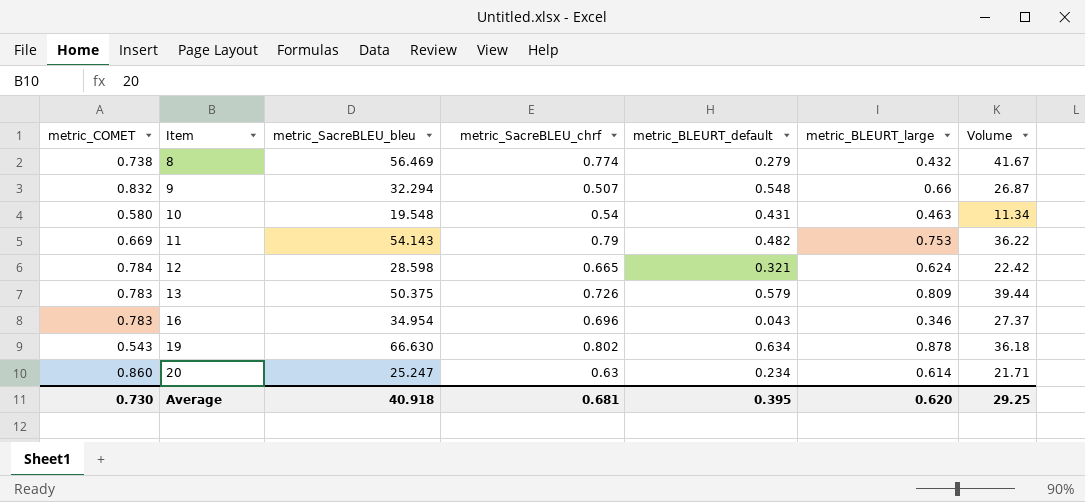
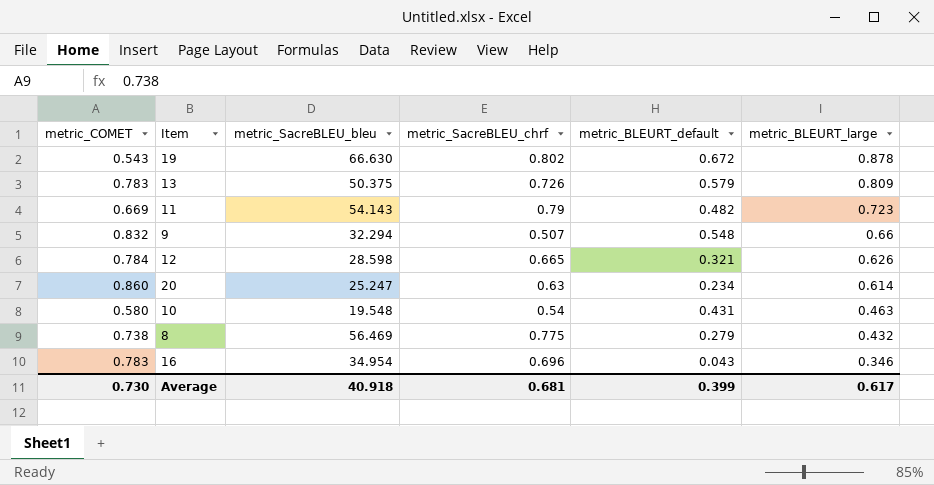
row order: Item ascending -> metric_BLEURT_large descending
column Volume | formula: [metric_COMET] * [metric_SacreBLEU_bleu] -> none
19 | metric_BLEURT_default: 0.634 -> 0.672
11 | metric_BLEURT_large: 0.753 -> 0.723
12 | metric_BLEURT_large: 0.624 -> 0.626
8 | metric_SacreBLEU_chrf: 0.774 -> 0.775
Average | metric_BLEURT_default: 0.395 -> 0.399
Average | metric_BLEURT_large: 0.620 -> 0.617

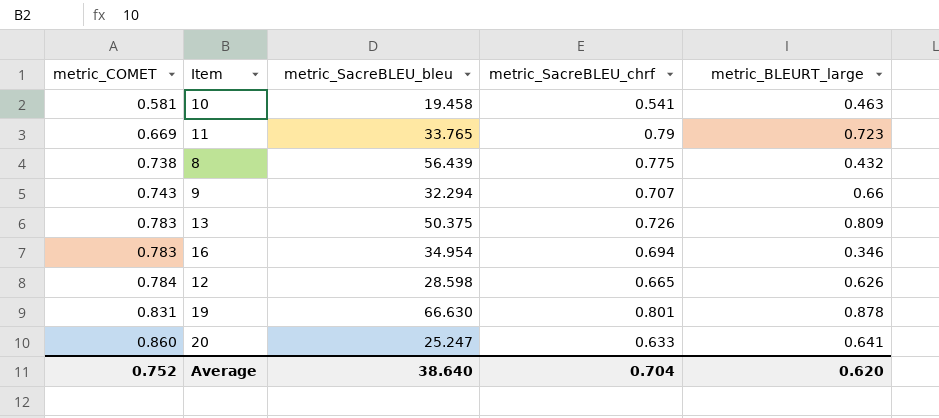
row order: metric_BLEURT_large descending -> metric_COMET ascending
column metric_BLEURT_default | position: 5 -> none
10 | metric_COMET: 0.580 -> 0.581
10 | metric_SacreBLEU_bleu: 19.548 -> 19.458
10 | metric_SacreBLEU_chrf: 0.54 -> 0.541
11 | metric_SacreBLEU_bleu: 54.143 -> 33.765
8 | metric_SacreBLEU_bleu: 56.469 -> 56.439
9 | metric_COMET: 0.832 -> 0.743
9 | metric_SacreBLEU_chrf: 0.507 -> 0.707
16 | metric_SacreBLEU_chrf: 0.696 -> 0.694
19 | metric_COMET: 0.543 -> 0.831
19 | metric_SacreBLEU_chrf: 0.802 -> 0.801
20 | metric_SacreBLEU_chrf: 0.63 -> 0.633
20 | metric_BLEURT_large: 0.614 -> 0.641
Average | metric_COMET: 0.730 -> 0.752
Average | metric_SacreBLEU_bleu: 40.918 -> 38.640
Average | metric_SacreBLEU_chrf: 0.681 -> 0.704
Average | metric_BLEURT_large: 0.617 -> 0.620

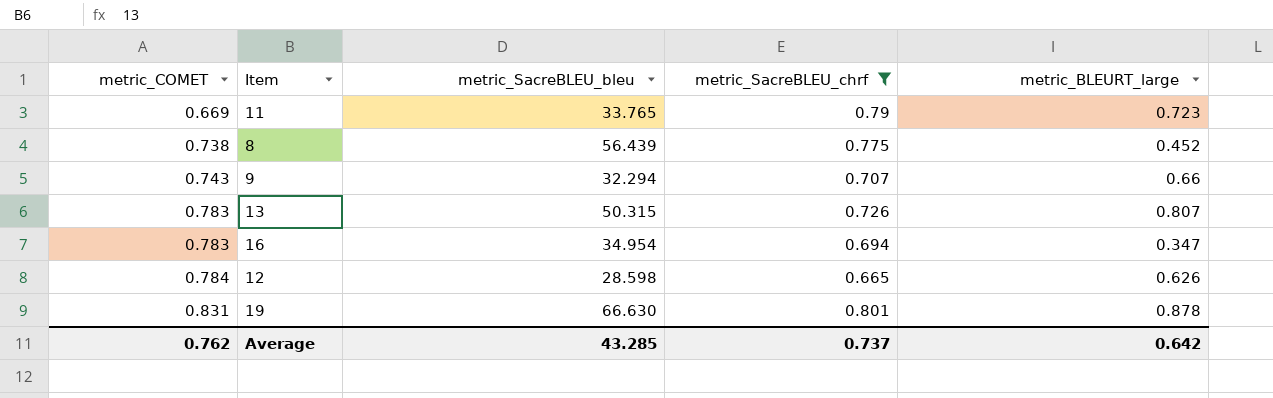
filter: none -> metric_SacreBLEU_chrf >= 0.665
8 | metric_BLEURT_large: 0.432 -> 0.452
13 | metric_SacreBLEU_bleu: 50.375 -> 50.315
13 | metric_BLEURT_large: 0.809 -> 0.807
16 | metric_BLEURT_large: 0.346 -> 0.347
Average | metric_COMET: 0.752 -> 0.762
Average | metric_SacreBLEU_bleu: 38.640 -> 43.285
Average | metric_SacreBLEU_chrf: 0.704 -> 0.737
Average | metric_BLEURT_large: 0.620 -> 0.642

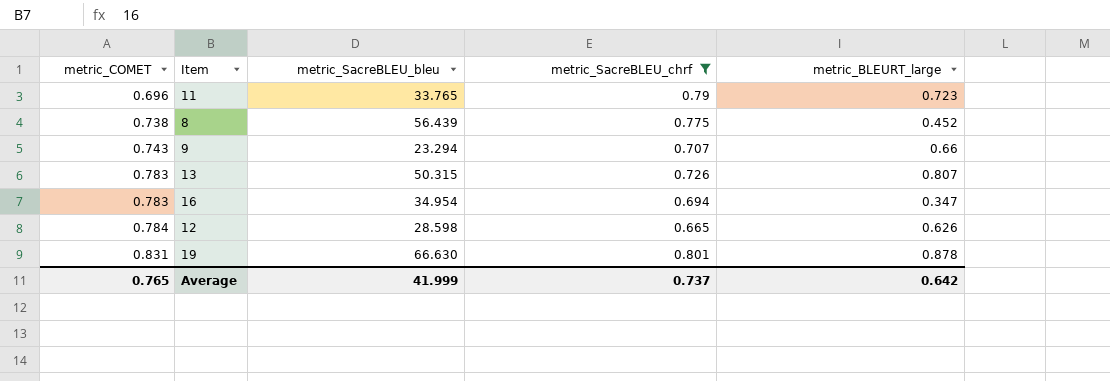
11 | metric_COMET: 0.669 -> 0.696
9 | metric_SacreBLEU_bleu: 32.294 -> 23.294
Average | metric_COMET: 0.762 -> 0.765
Average | metric_SacreBLEU_bleu: 43.285 -> 41.999

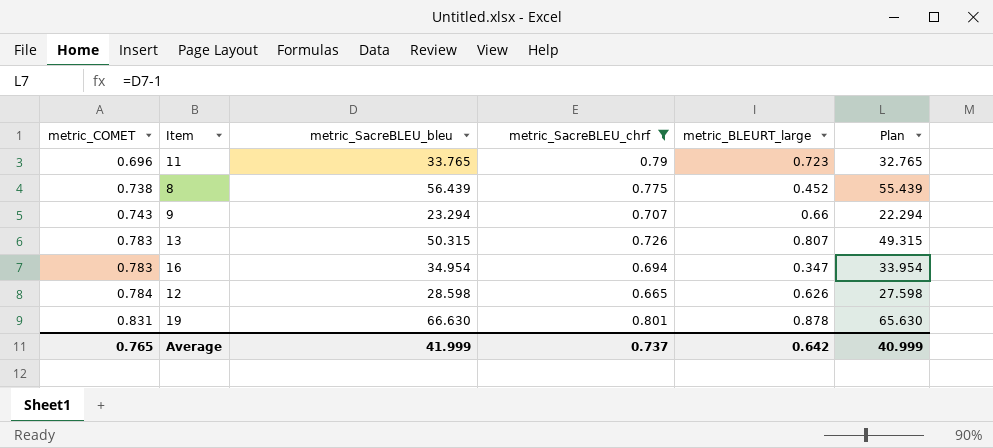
column Plan | formula: none -> [metric_SacreBLEU_bleu] - 1

